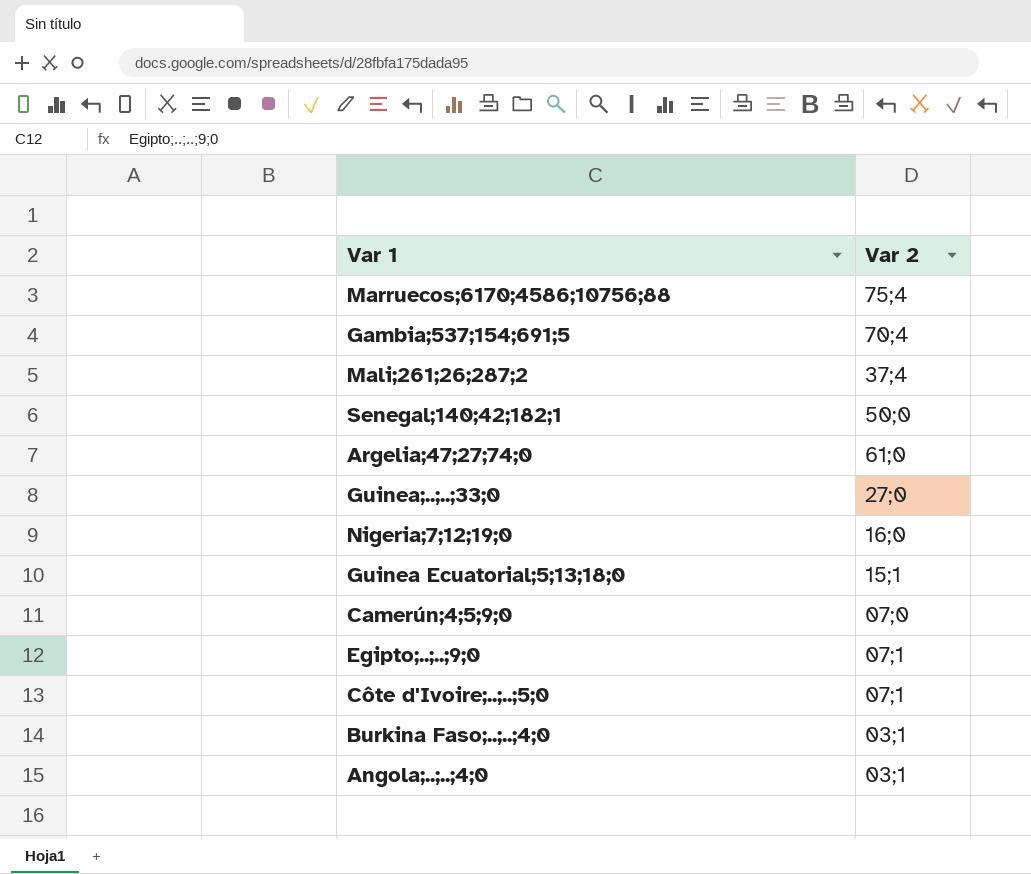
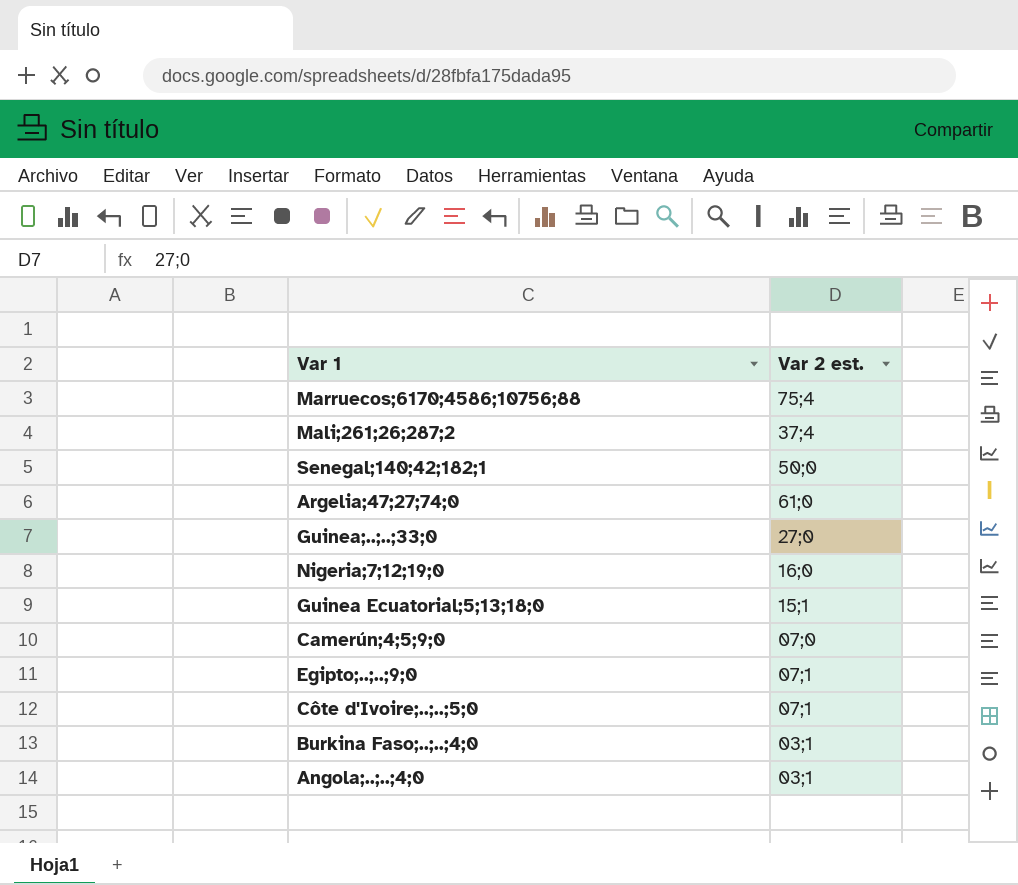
column name: Var 2 -> Var 2 est.
row Gambia;537;154;691;5: 70;4 -> none

